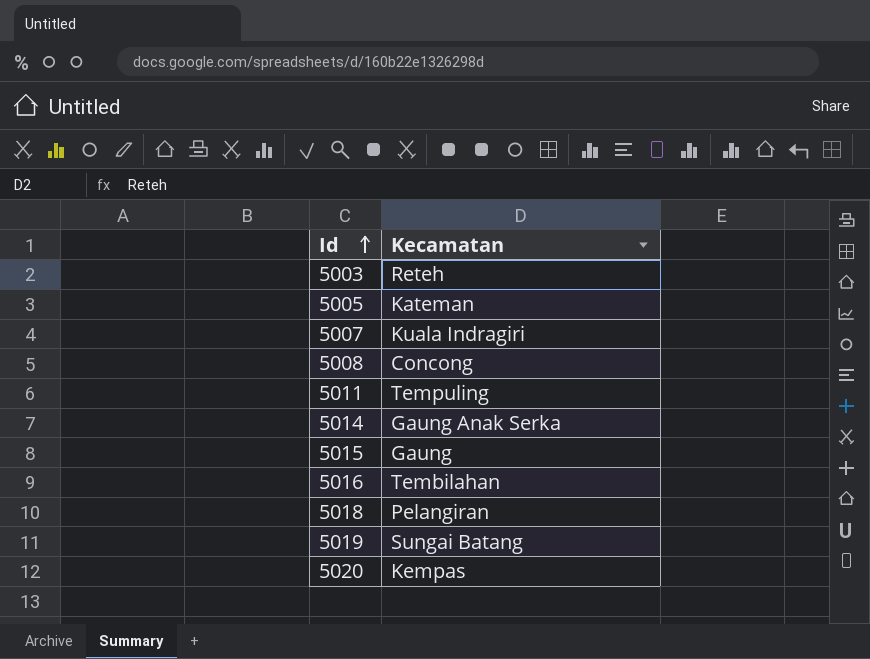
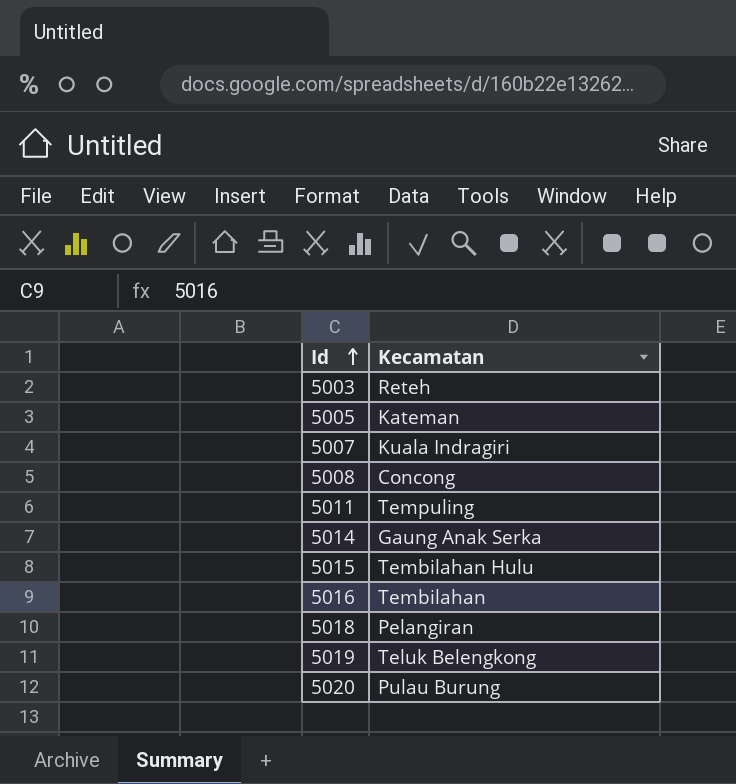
5015 | Kecamatan: Gaung -> Tembilahan Hulu
5019 | Kecamatan: Sungai Batang -> Teluk Belengkong
5020 | Kecamatan: Kempas -> Pulau Burung

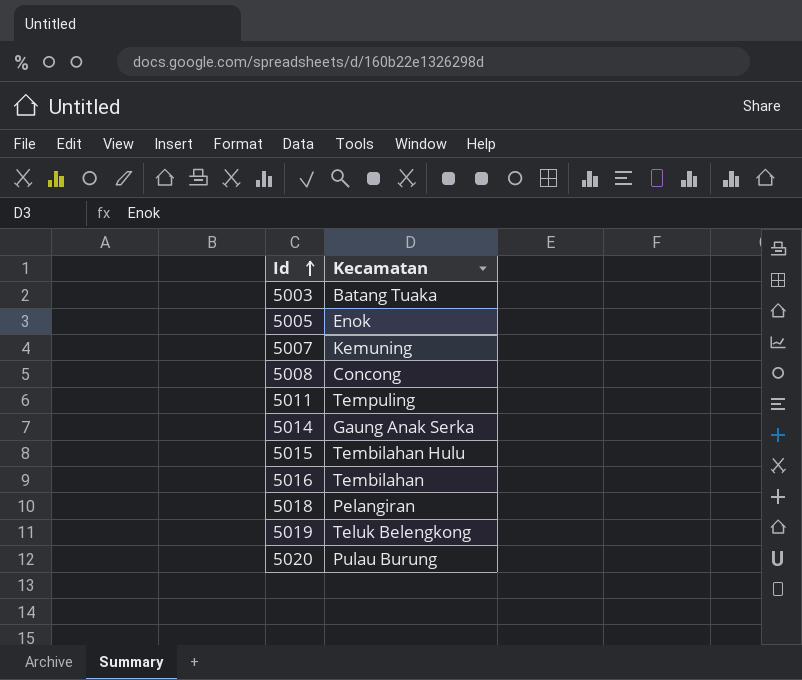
5003 | Kecamatan: Reteh -> Batang Tuaka
5005 | Kecamatan: Kateman -> Enok
5007 | Kecamatan: Kuala Indragiri -> Kemuning

